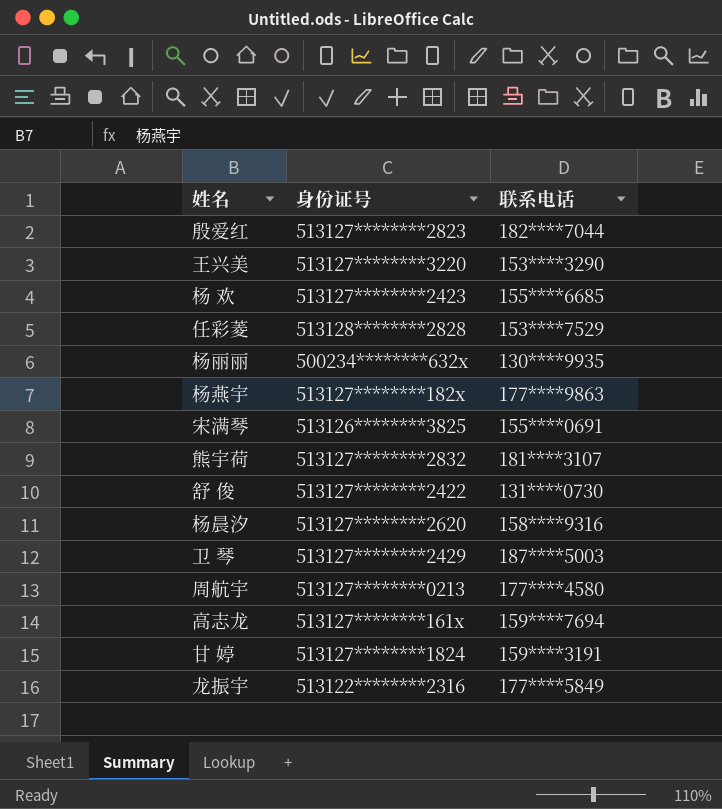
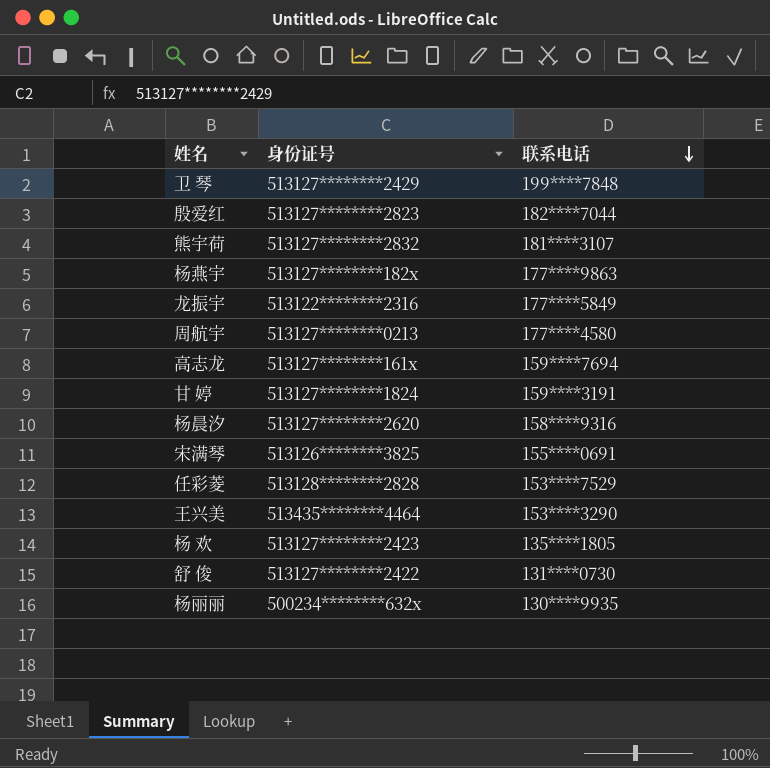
row order: none -> 联系电话 descending
卫 琴 | 联系电话: 187****5003 -> 199****7848
王兴美 | 身份证号: 513127********3220 -> 513435********4464
杨 欢 | 联系电话: 155****6685 -> 135****1805

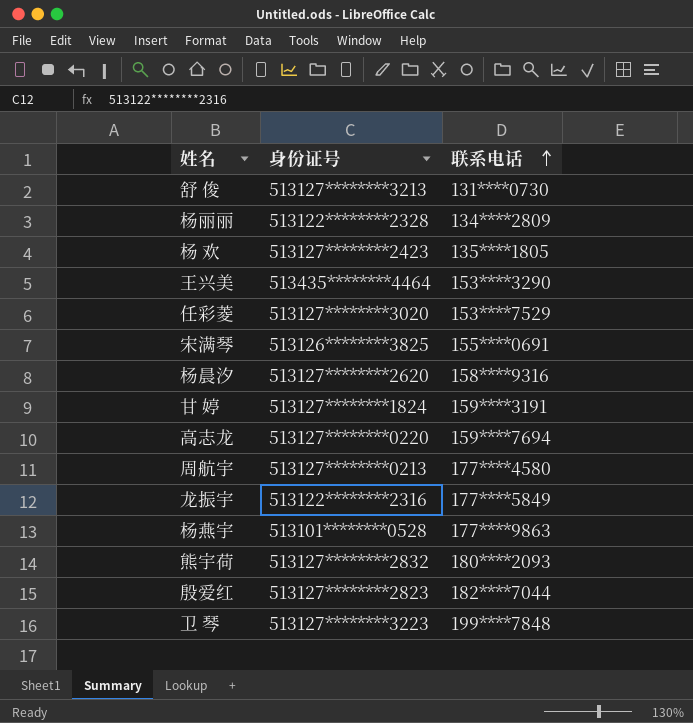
row order: 联系电话 descending -> 联系电话 ascending
舒 俊 | 身份证号: 513127********2422 -> 513127********3213
杨丽丽 | 身份证号: 500234********632x -> 513122********2328
杨丽丽 | 联系电话: 130****9935 -> 134****2809
任彩菱 | 身份证号: 513128********2828 -> 513127********3020
高志龙 | 身份证号: 513127********161x -> 513127********0220
杨燕宇 | 身份证号: 513127********182x -> 513101********0528
熊宇荷 | 联系电话: 181****3107 -> 180****2093
卫 琴 | 身份证号: 513127********2429 -> 513127********3223

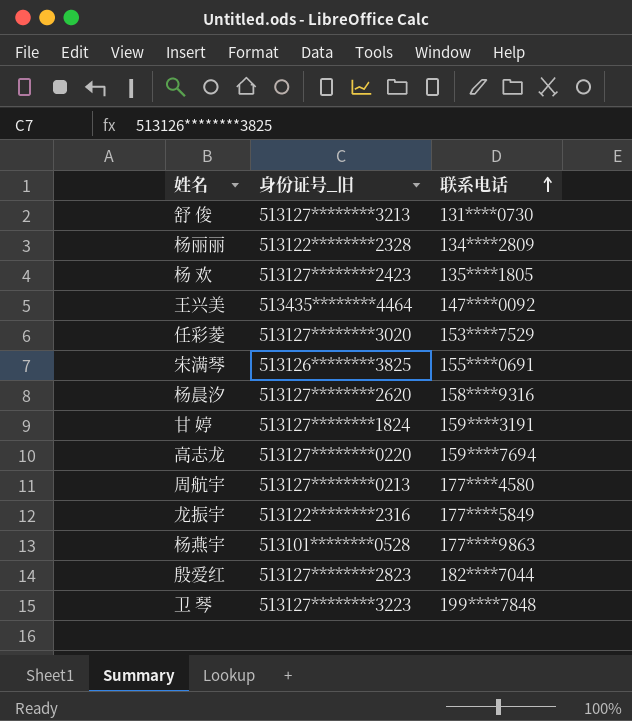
column name: 身份证号 -> 身份证号_旧
row 熊宇荷: 513127********2832 | 180****2093 -> none
王兴美 | 联系电话: 153****3290 -> 147****0092

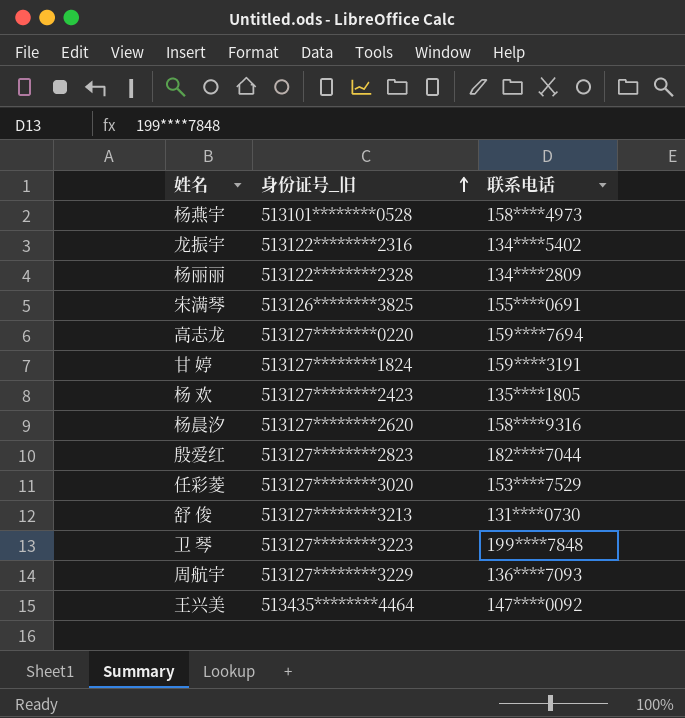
row order: 联系电话 ascending -> 身份证号_旧 ascending
杨燕宇 | 联系电话: 177****9863 -> 158****4973
龙振宇 | 联系电话: 177****5849 -> 134****5402
周航宇 | 身份证号_旧: 513127********0213 -> 513127********3229
周航宇 | 联系电话: 177****4580 -> 136****7093

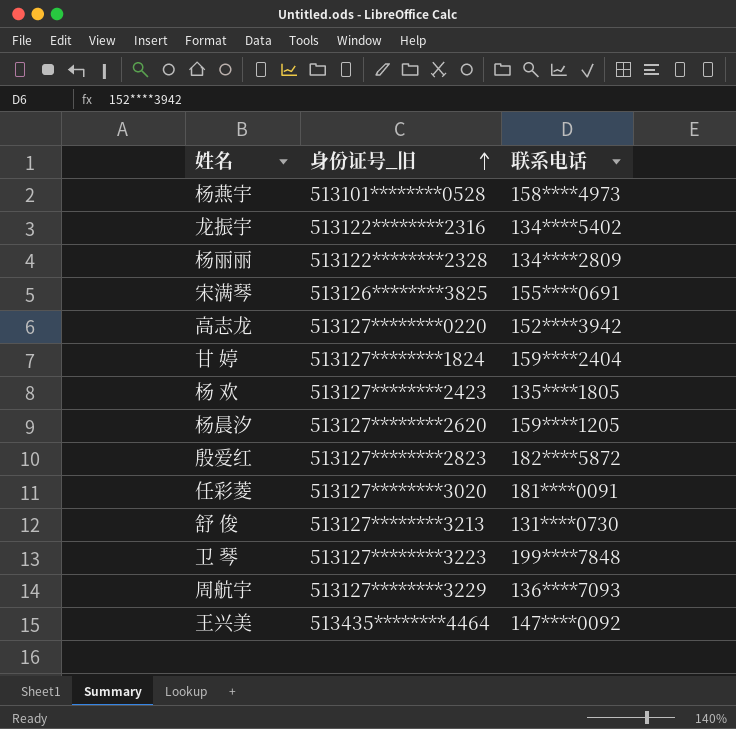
高志龙 | 联系电话: 159****7694 -> 152****3942
甘 婷 | 联系电话: 159****3191 -> 159****2404
杨晨汐 | 联系电话: 158****9316 -> 159****1205
殷爱红 | 联系电话: 182****7044 -> 182****5872
任彩菱 | 联系电话: 153****7529 -> 181****0091

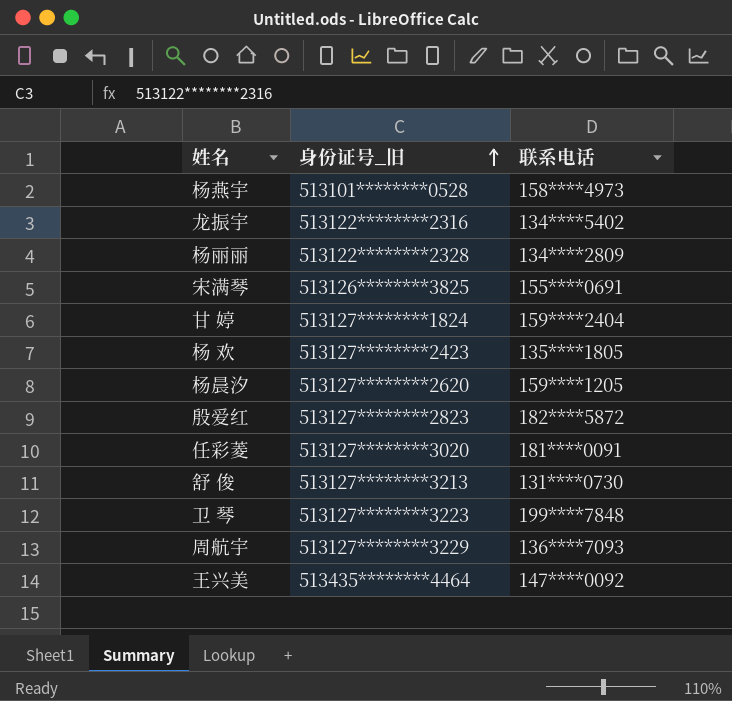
row 高志龙: 513127********0220 | 152****3942 -> none

